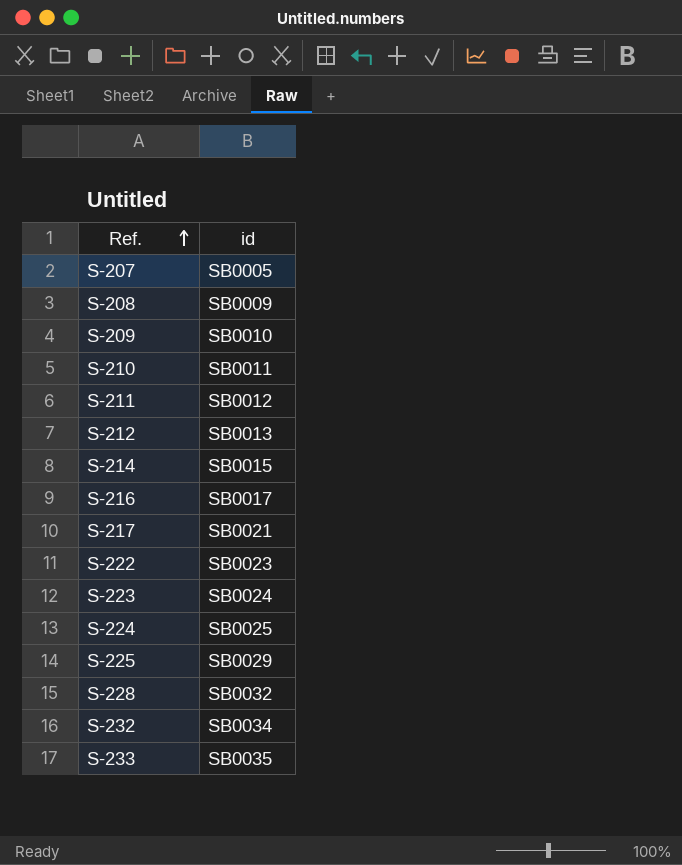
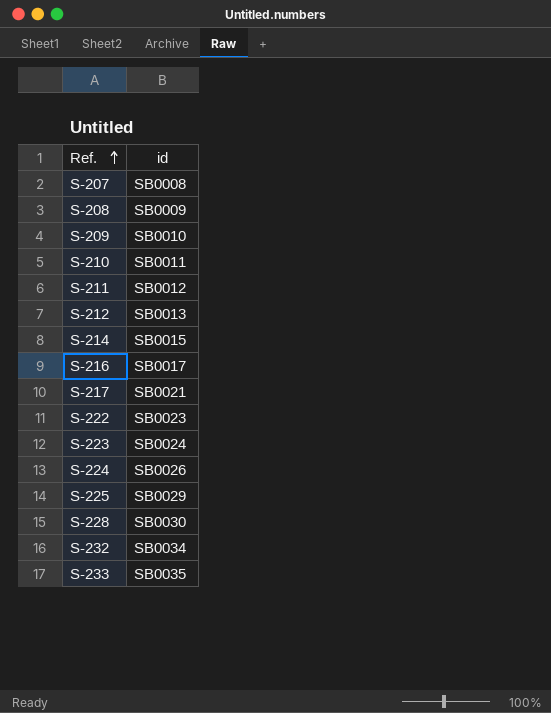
S-207 | id: SB0005 -> SB0008
S-224 | id: SB0025 -> SB0026
S-228 | id: SB0032 -> SB0030

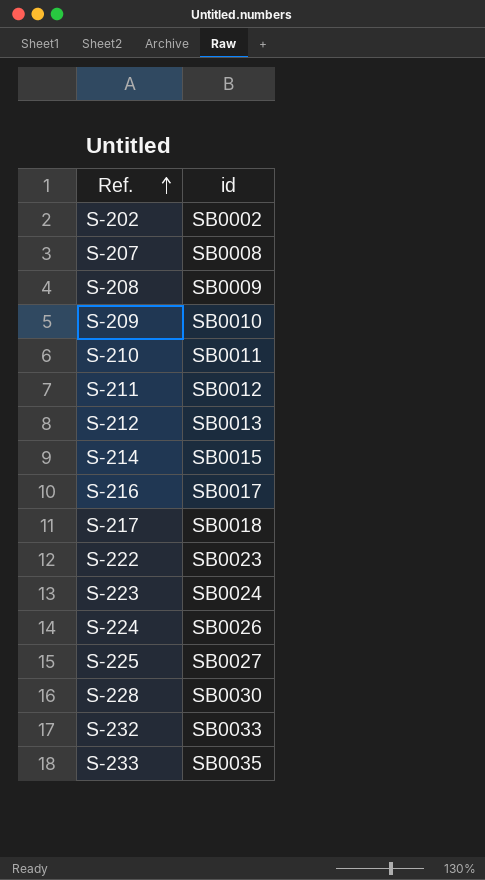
row S-202: none -> SB0002
S-217 | id: SB0021 -> SB0018
S-225 | id: SB0029 -> SB0027
S-232 | id: SB0034 -> SB0033

